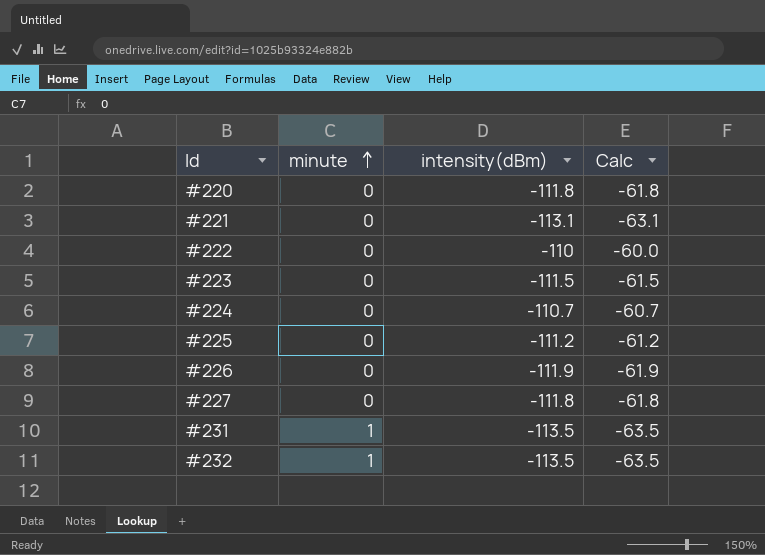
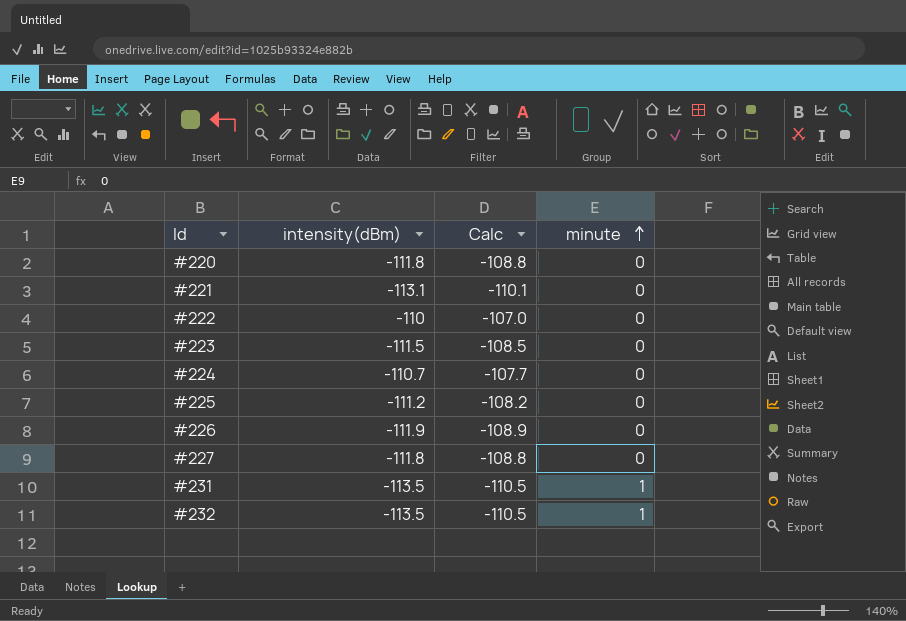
column Calc | formula: [intensity(dBm)] + 50 -> [intensity(dBm)] + 3
column minute | position: 2 -> 4

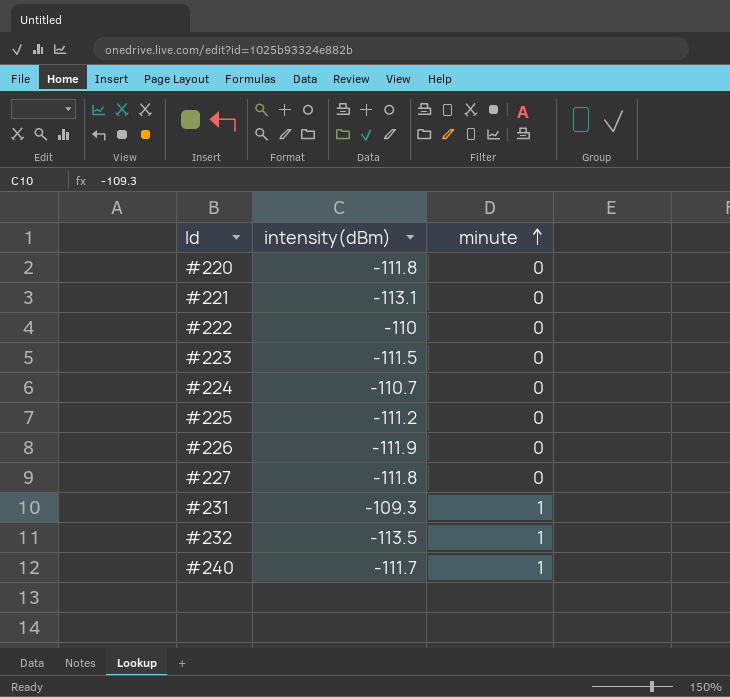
column Calc | formula: [intensity(dBm)] + 3 -> none
#231 | intensity(dBm): -113.5 -> -109.3
row #240: none -> -111.7 | 1

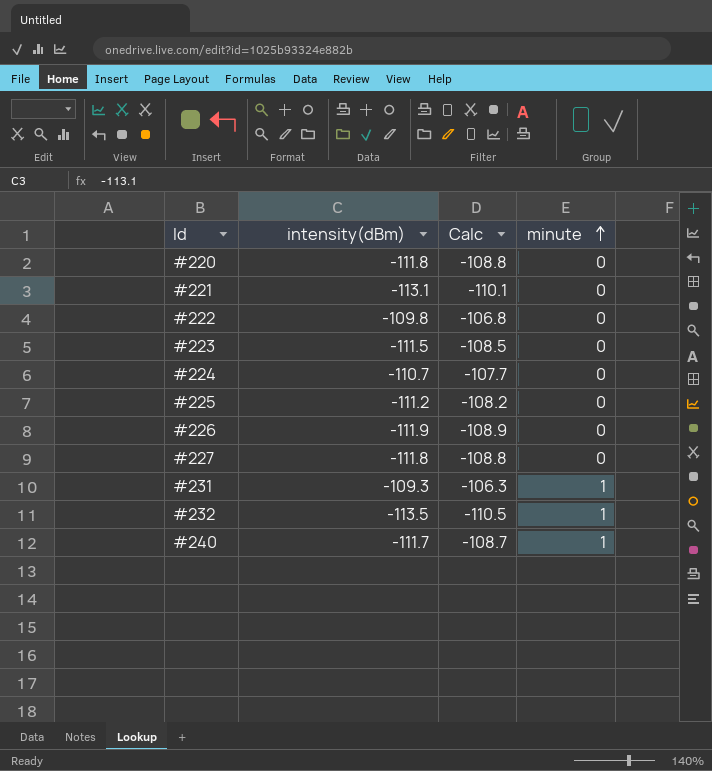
column Calc | formula: none -> [intensity(dBm)] + 3
#222 | intensity(dBm): -110 -> -109.8

